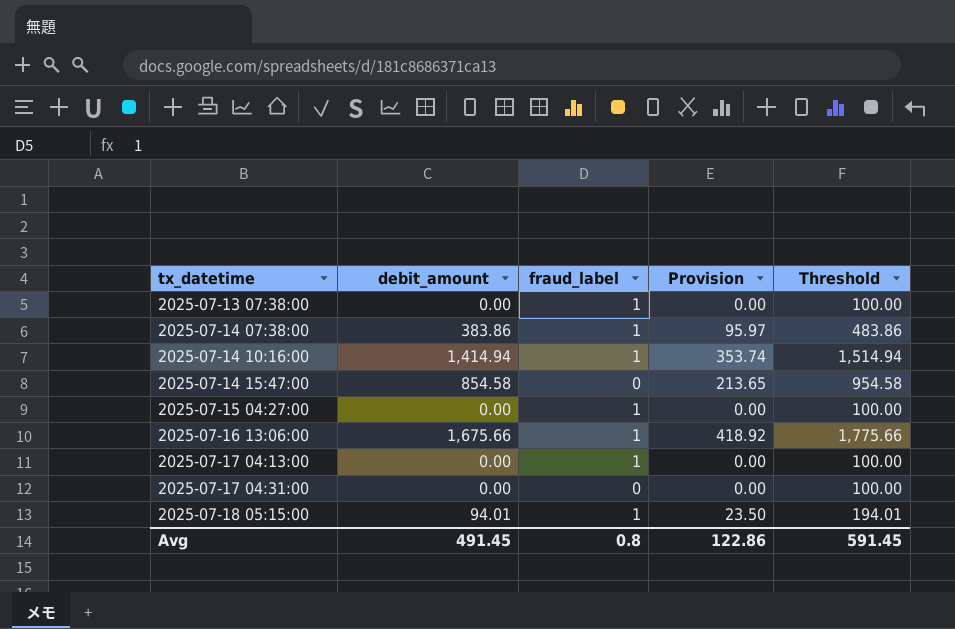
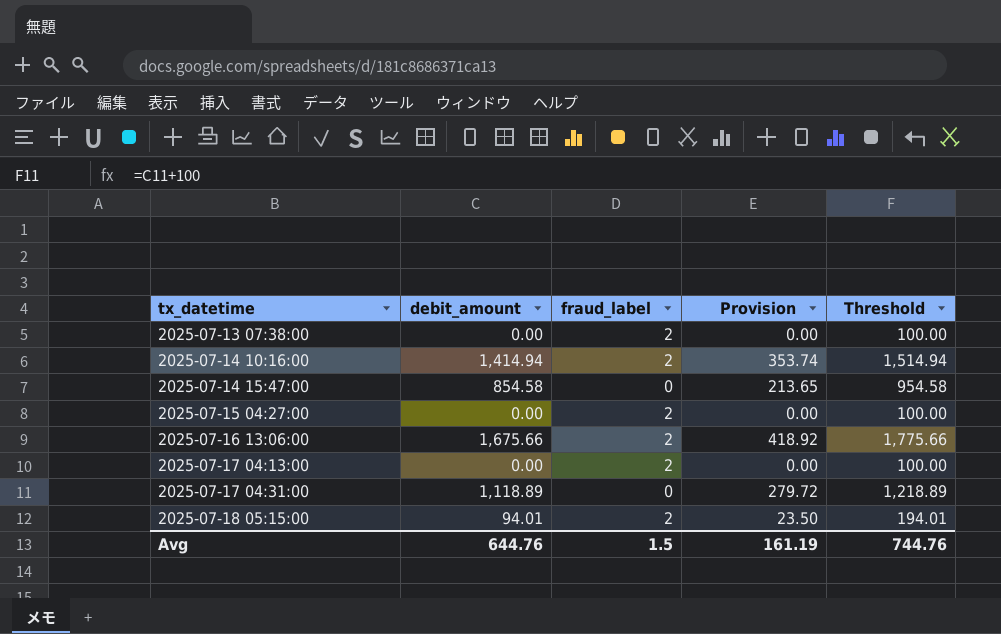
row 2025-07-14 07:38:00: 383.86 | 1 | 95.97 | 483.86 -> none
2025-07-13 07:38:00 | fraud_label: 1 -> 2
2025-07-14 10:16:00 | fraud_label: 1 -> 2
2025-07-15 04:27:00 | fraud_label: 1 -> 2
2025-07-16 13:06:00 | fraud_label: 1 -> 2
2025-07-17 04:13:00 | fraud_label: 1 -> 2
2025-07-17 04:31:00 | debit_amount: 0.00 -> 1,118.89
2025-07-17 04:31:00 | Provision: 0.00 -> 279.72
2025-07-17 04:31:00 | Threshold: 100.00 -> 1,218.89
2025-07-18 05:15:00 | fraud_label: 1 -> 2
Avg | debit_amount: 491.45 -> 644.76
Avg | fraud_label: 0.8 -> 1.5
Avg | Provision: 122.86 -> 161.19
Avg | Threshold: 591.45 -> 744.76

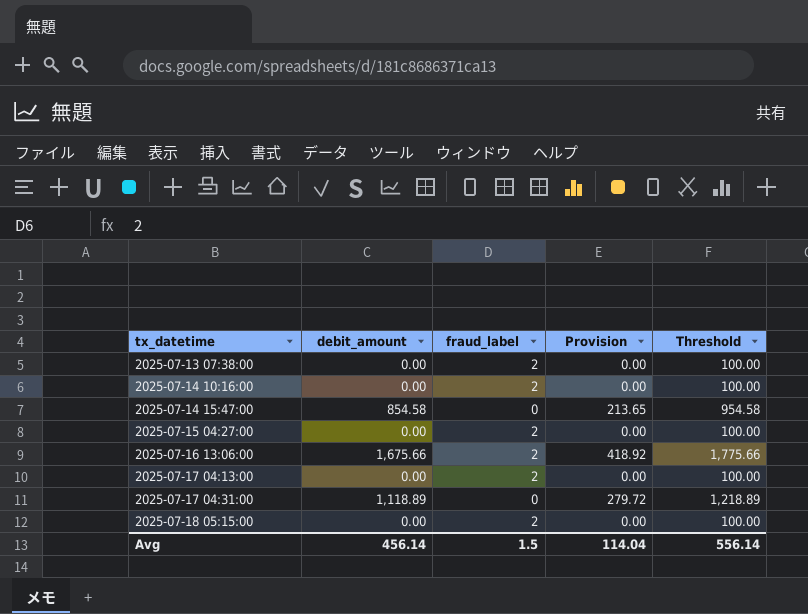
2025-07-14 10:16:00 | debit_amount: 1,414.94 -> 0.00
2025-07-14 10:16:00 | Provision: 353.74 -> 0.00
2025-07-14 10:16:00 | Threshold: 1,514.94 -> 100.00
2025-07-18 05:15:00 | debit_amount: 94.01 -> 0.00
2025-07-18 05:15:00 | Provision: 23.50 -> 0.00
2025-07-18 05:15:00 | Threshold: 194.01 -> 100.00
Avg | debit_amount: 644.76 -> 456.14
Avg | Provision: 161.19 -> 114.04
Avg | Threshold: 744.76 -> 556.14

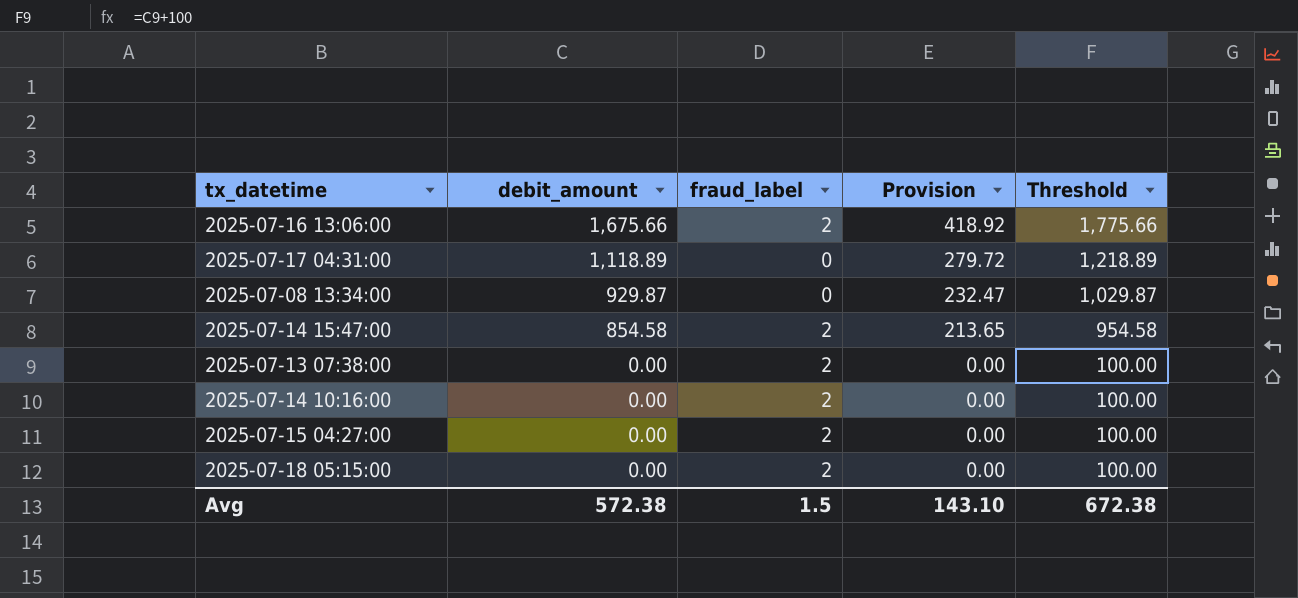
row order: tx_datetime ascending -> debit_amount descending
row 2025-07-17 04:13:00: 0.00 | 2 | 0.00 | 100.00 -> none
row 2025-07-08 13:34:00: none -> 929.87 | 0 | 232.47 | 1,029.87
2025-07-14 15:47:00 | fraud_label: 0 -> 2
Avg | debit_amount: 456.14 -> 572.38
Avg | Provision: 114.04 -> 143.10
Avg | Threshold: 556.14 -> 672.38

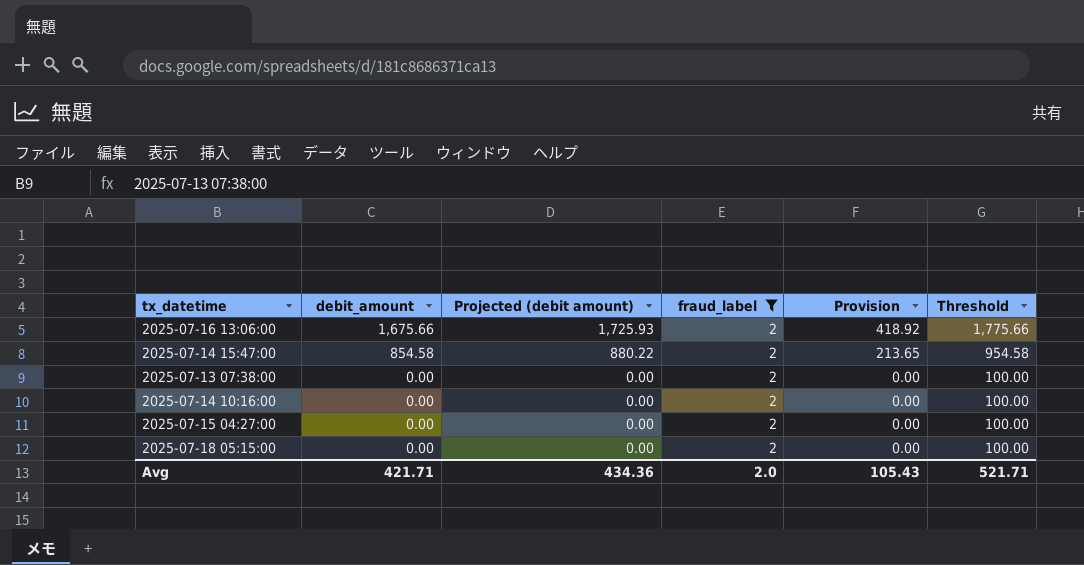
filter: none -> fraud_label = 2
column Projected (debit amount) | formula: none -> [debit_amount] * 1.03
Avg | debit_amount: 572.38 -> 421.71
Avg | fraud_label: 1.5 -> 2.0
Avg | Provision: 143.10 -> 105.43
Avg | Threshold: 672.38 -> 521.71

